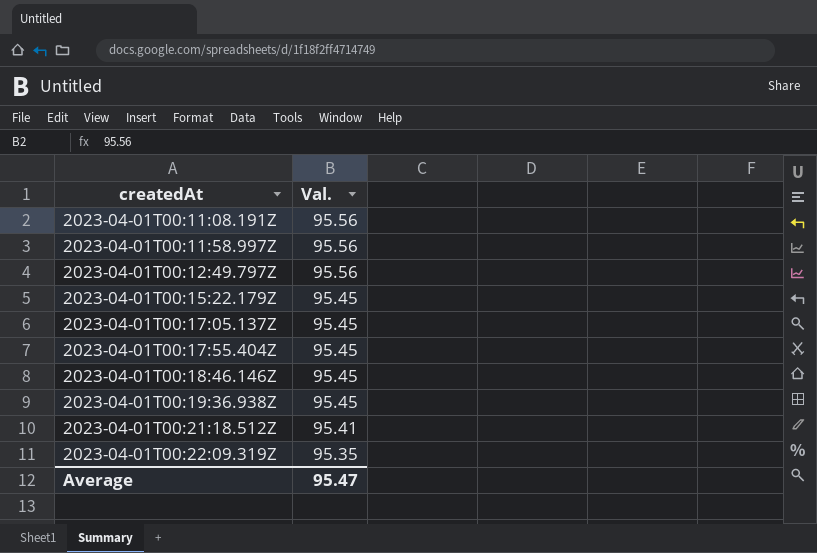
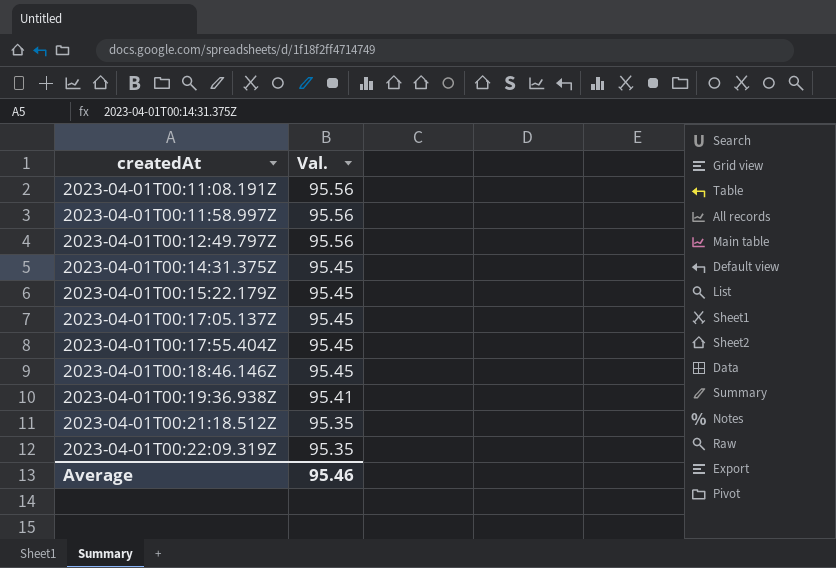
row 2023-04-01T00:14:31.375Z: none -> 95.45
2023-04-01T00:19:36.938Z | Val.: 95.45 -> 95.41
2023-04-01T00:21:18.512Z | Val.: 95.41 -> 95.35
Average | Val.: 95.47 -> 95.46

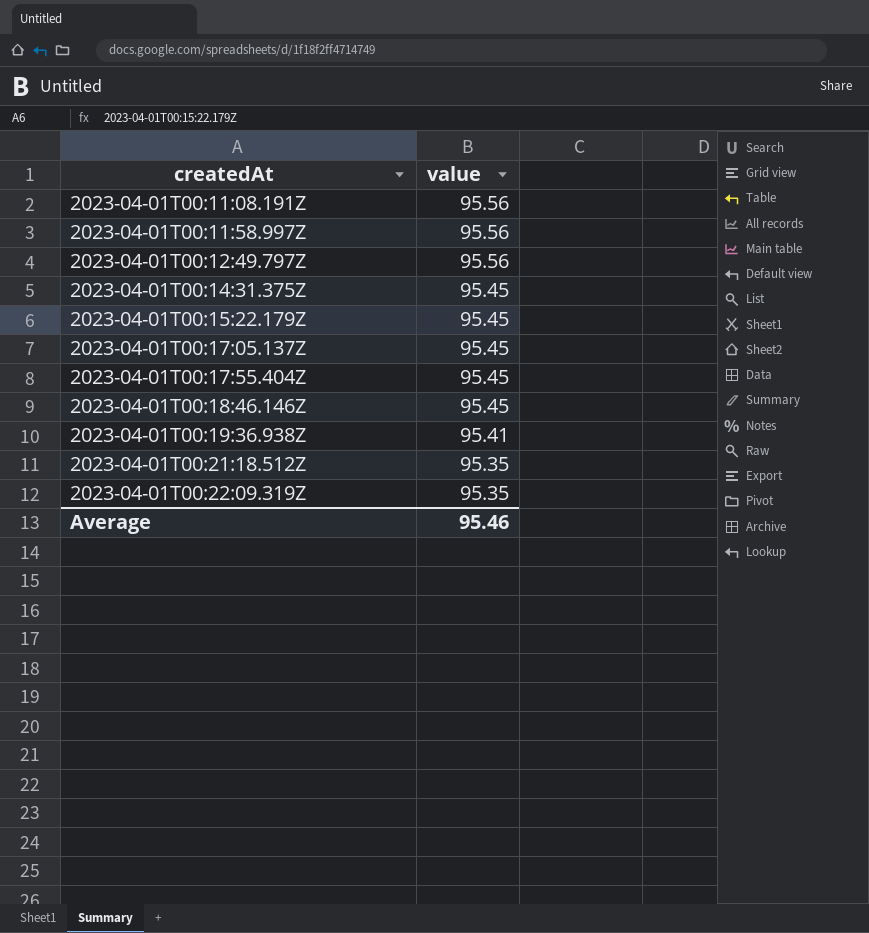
column name: Val. -> value

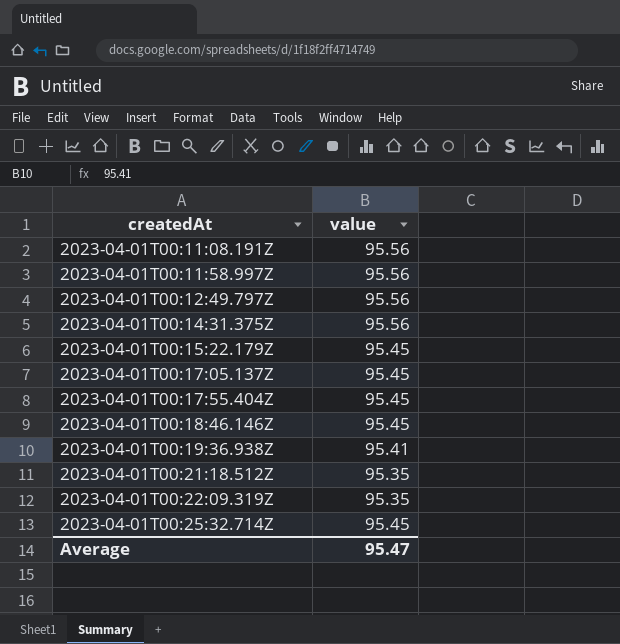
2023-04-01T00:14:31.375Z | value: 95.45 -> 95.56
row 2023-04-01T00:25:32.714Z: none -> 95.45
Average | value: 95.46 -> 95.47

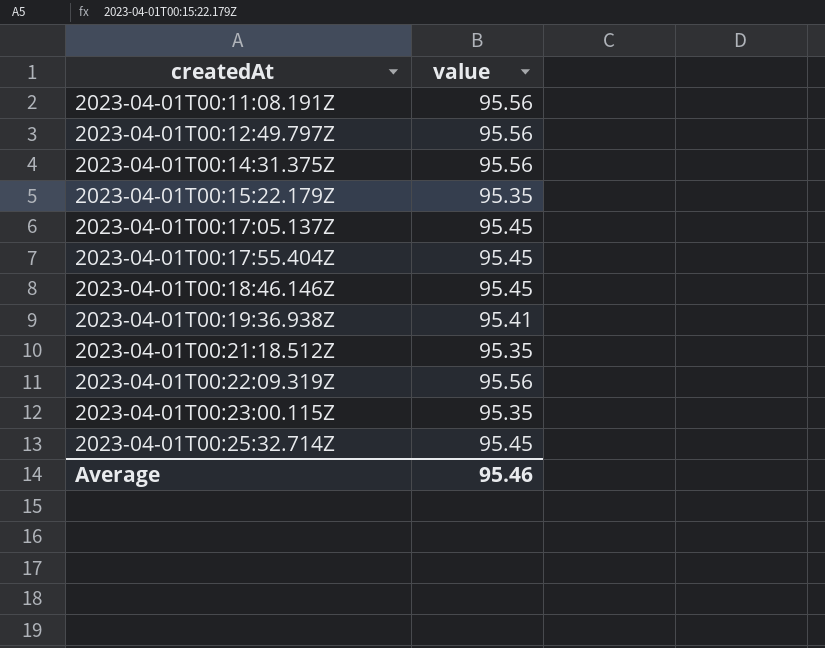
row 2023-04-01T00:11:58.997Z: 95.56 -> none
2023-04-01T00:15:22.179Z | value: 95.45 -> 95.35
2023-04-01T00:22:09.319Z | value: 95.35 -> 95.56
row 2023-04-01T00:23:00.115Z: none -> 95.35
Average | value: 95.47 -> 95.46

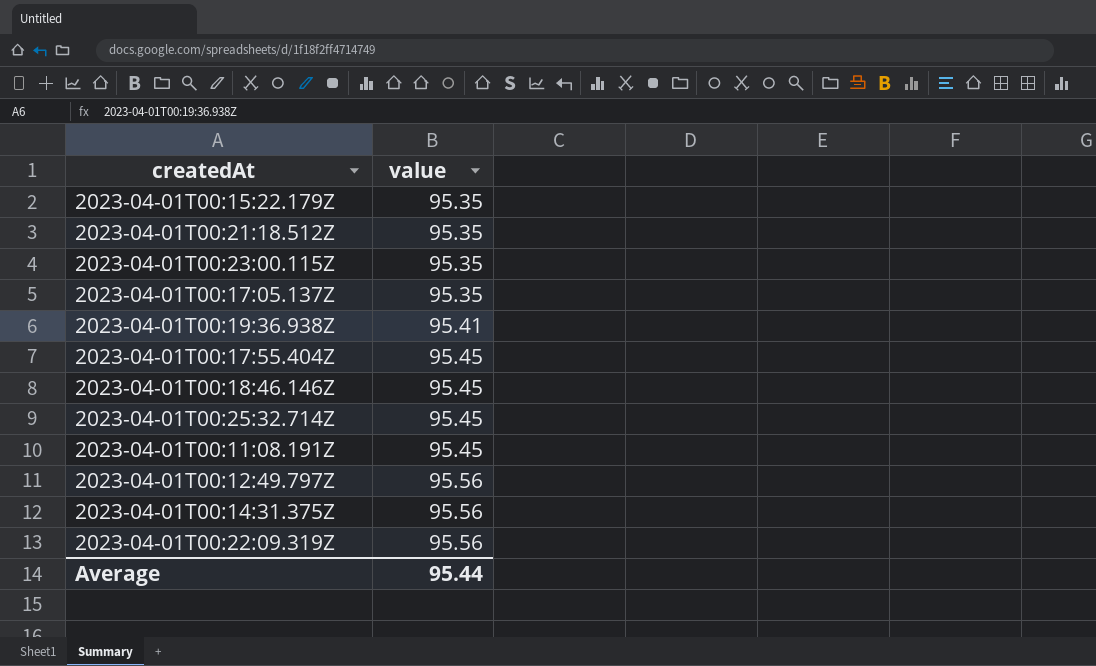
row order: createdAt ascending -> value ascending
2023-04-01T00:17:05.137Z | value: 95.45 -> 95.35
2023-04-01T00:11:08.191Z | value: 95.56 -> 95.45
Average | value: 95.46 -> 95.44

